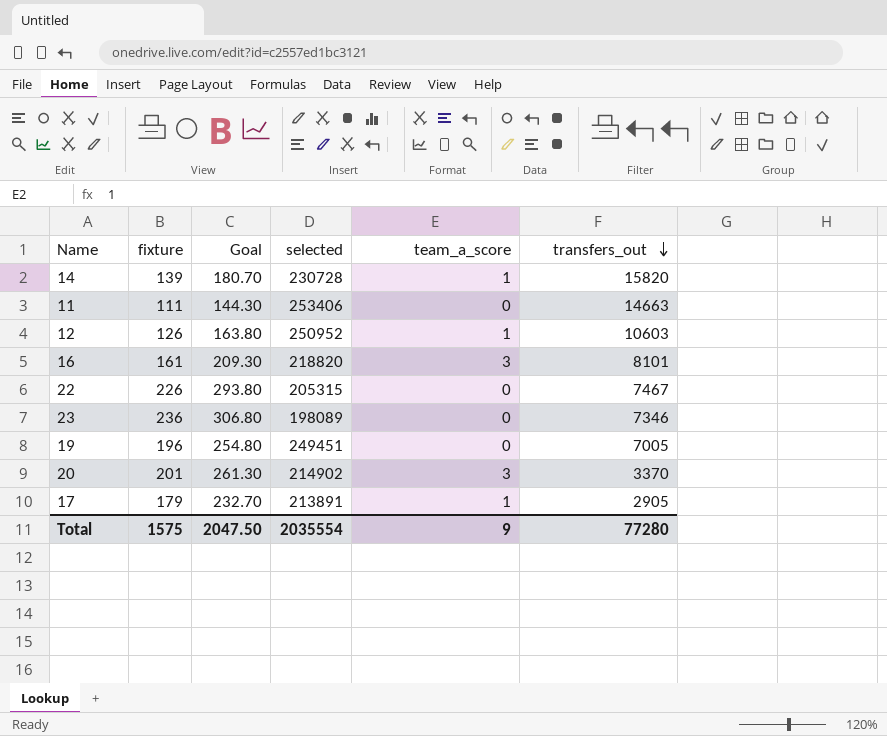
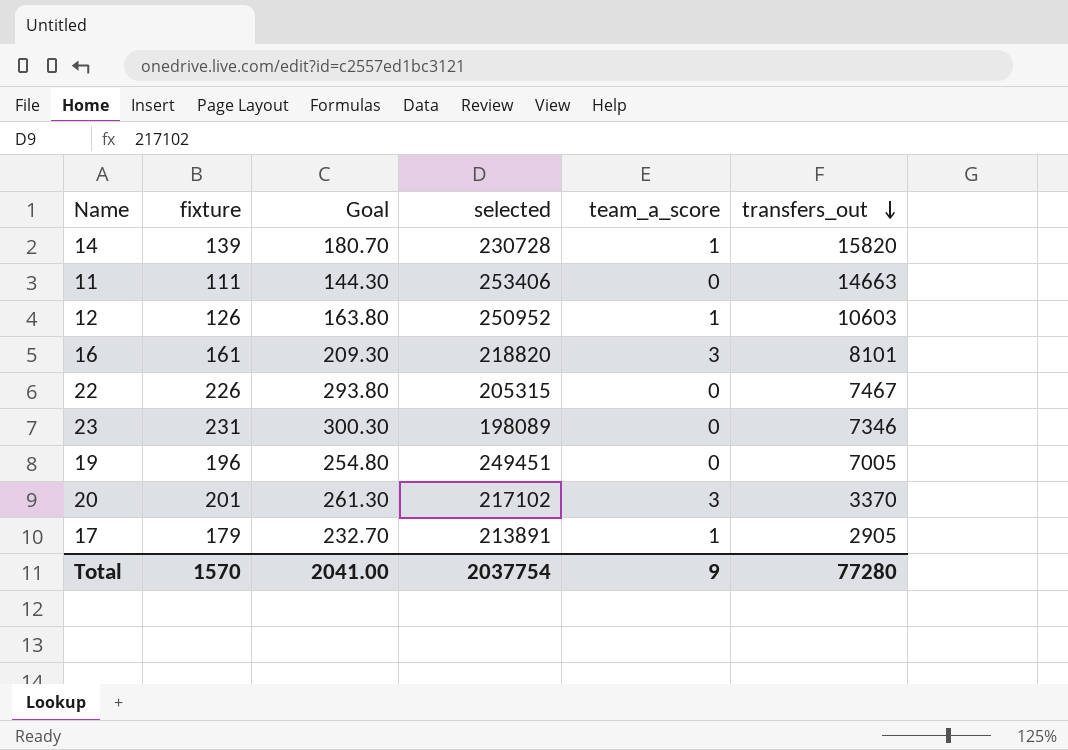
23 | fixture: 236 -> 231
23 | Goal: 306.80 -> 300.30
20 | selected: 214902 -> 217102
Total | fixture: 1575 -> 1570
Total | Goal: 2047.50 -> 2041.00
Total | selected: 2035554 -> 2037754

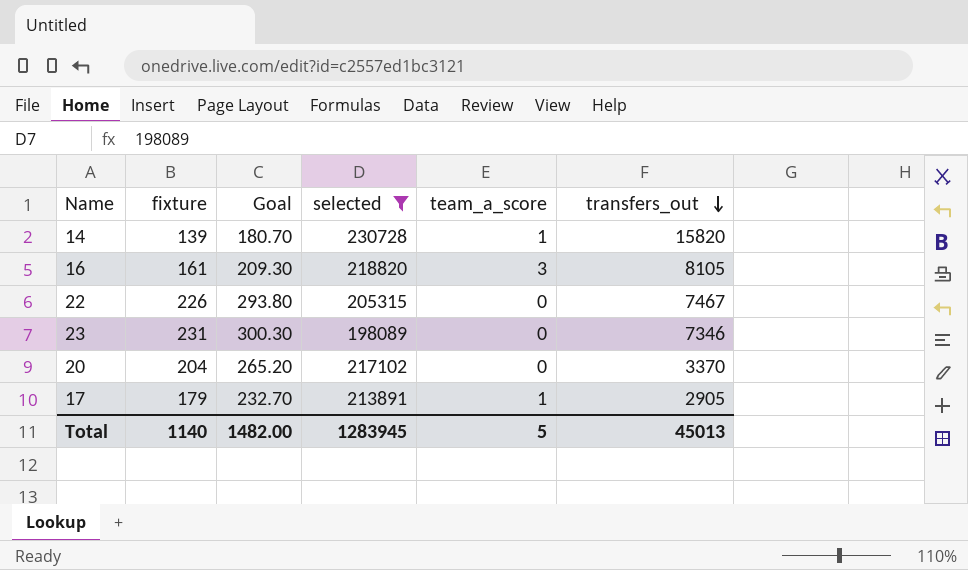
filter: none -> selected <= 230728
16 | transfers_out: 8101 -> 8105
20 | fixture: 201 -> 204
20 | Goal: 261.30 -> 265.20
20 | team_a_score: 3 -> 0
Total | fixture: 1570 -> 1140
Total | Goal: 2041.00 -> 1482.00
Total | selected: 2037754 -> 1283945
Total | team_a_score: 9 -> 5
Total | transfers_out: 77280 -> 45013

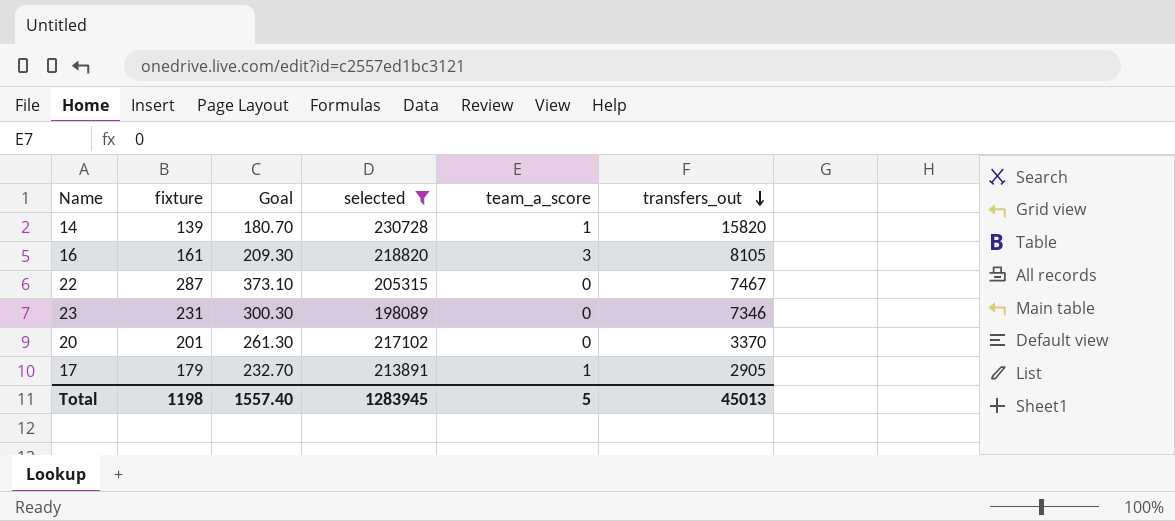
22 | fixture: 226 -> 287
22 | Goal: 293.80 -> 373.10
20 | fixture: 204 -> 201
20 | Goal: 265.20 -> 261.30
Total | fixture: 1140 -> 1198
Total | Goal: 1482.00 -> 1557.40

